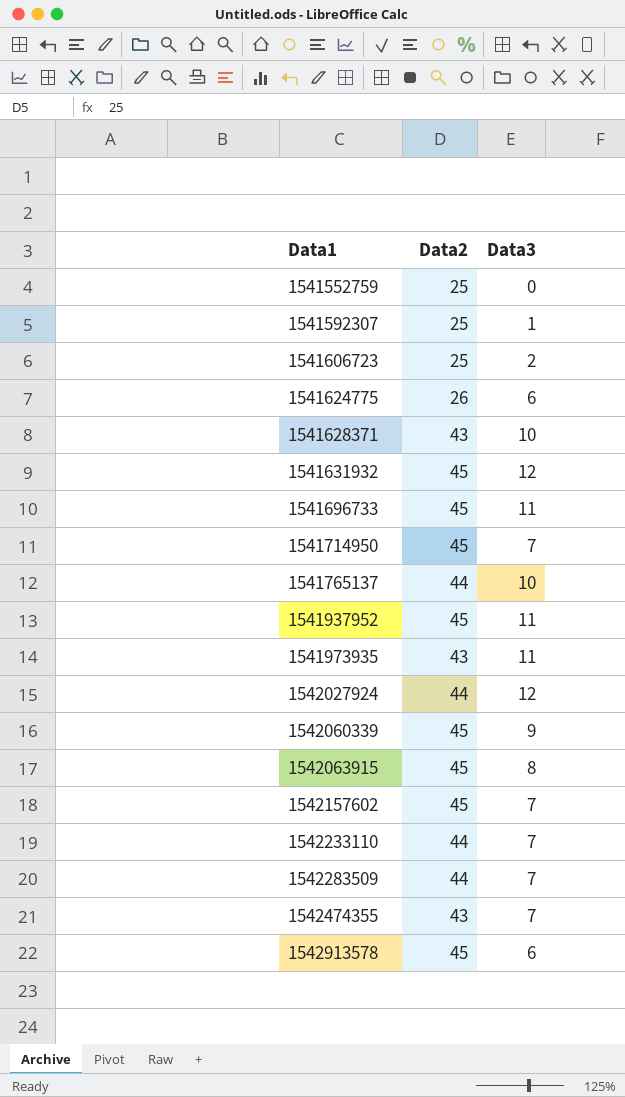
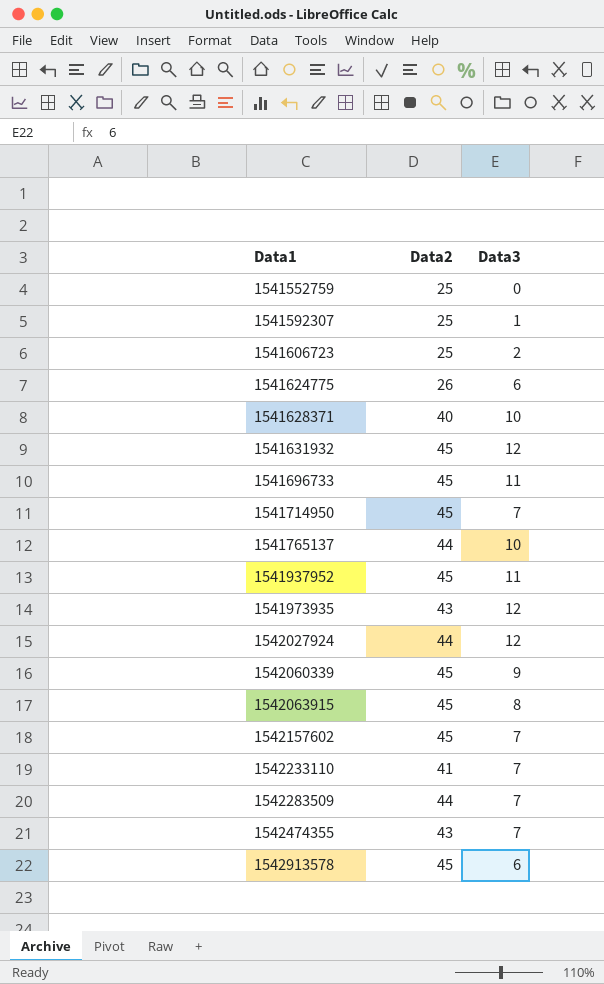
1541628371 | Data2: 43 -> 40
1541973935 | Data3: 11 -> 12
1542233110 | Data2: 44 -> 41

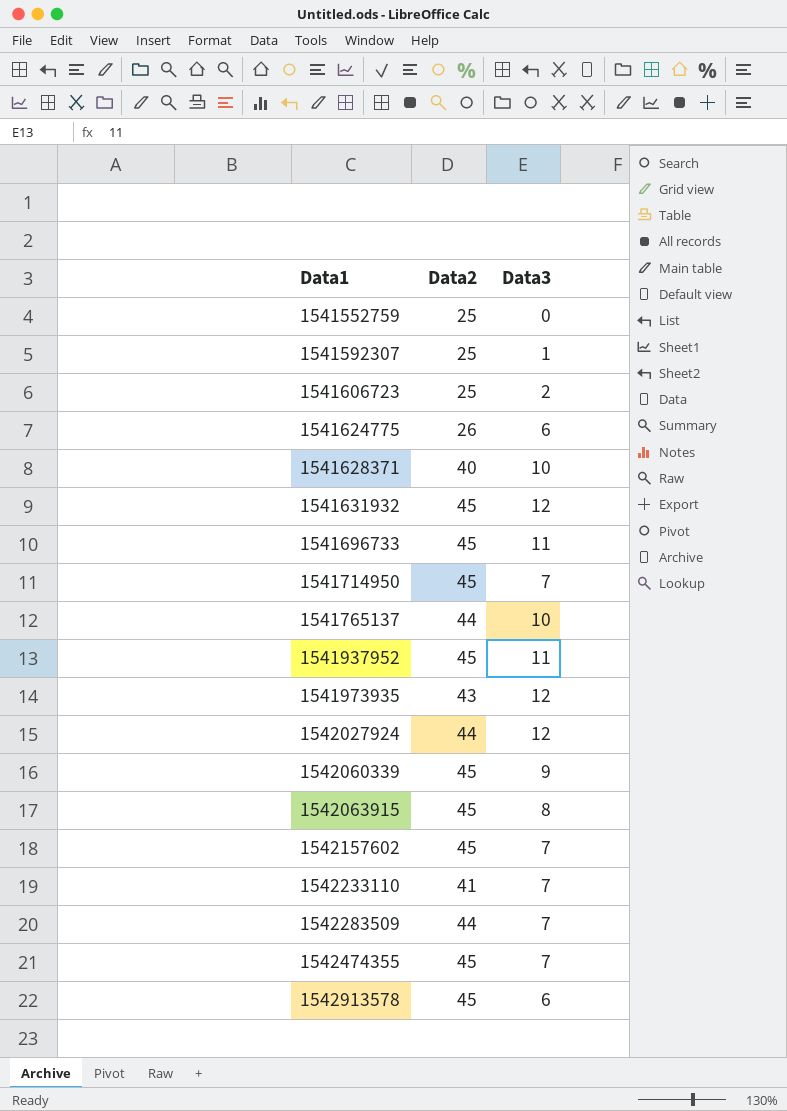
1542474355 | Data2: 43 -> 45

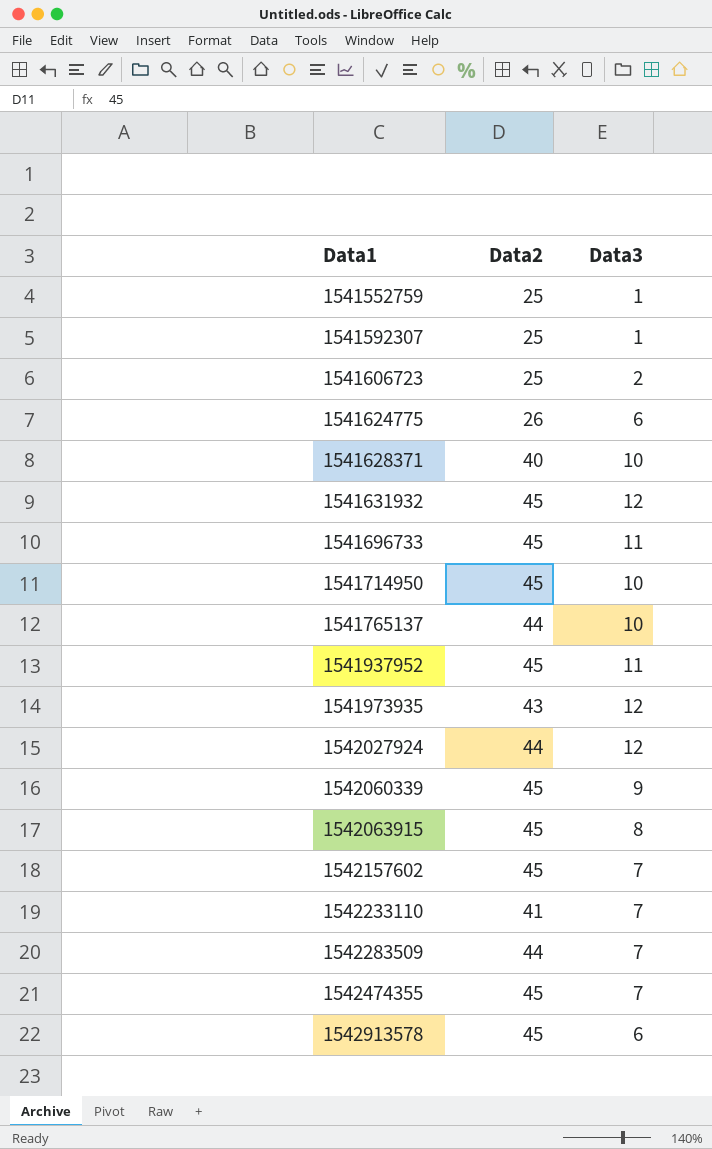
1541552759 | Data3: 0 -> 1
1541714950 | Data3: 7 -> 10

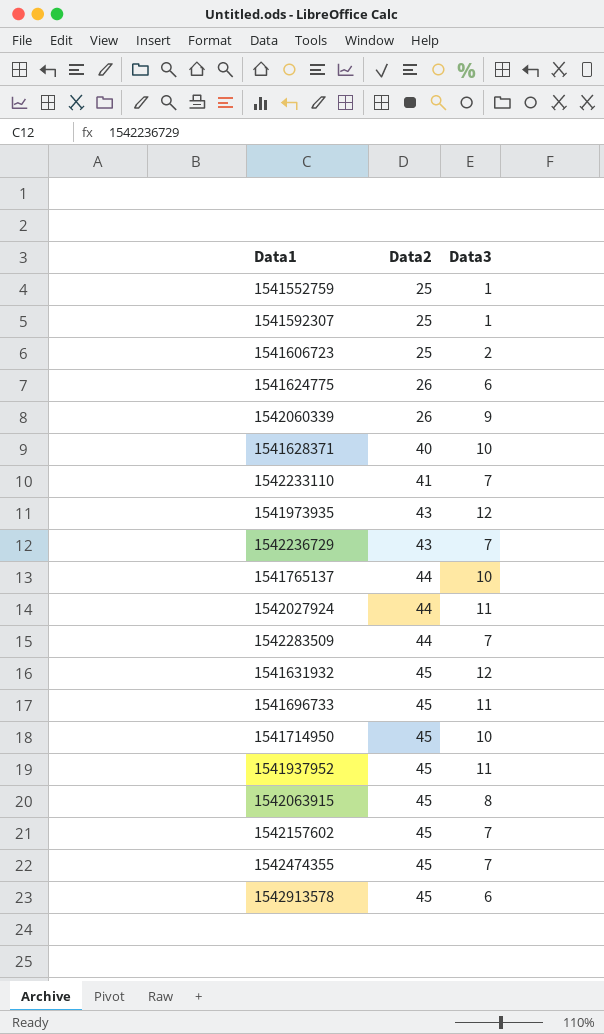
row order: Data1 ascending -> Data2 ascending
1542060339 | Data2: 45 -> 26
row 1542236729: none -> 43 | 7
1542027924 | Data3: 12 -> 11

